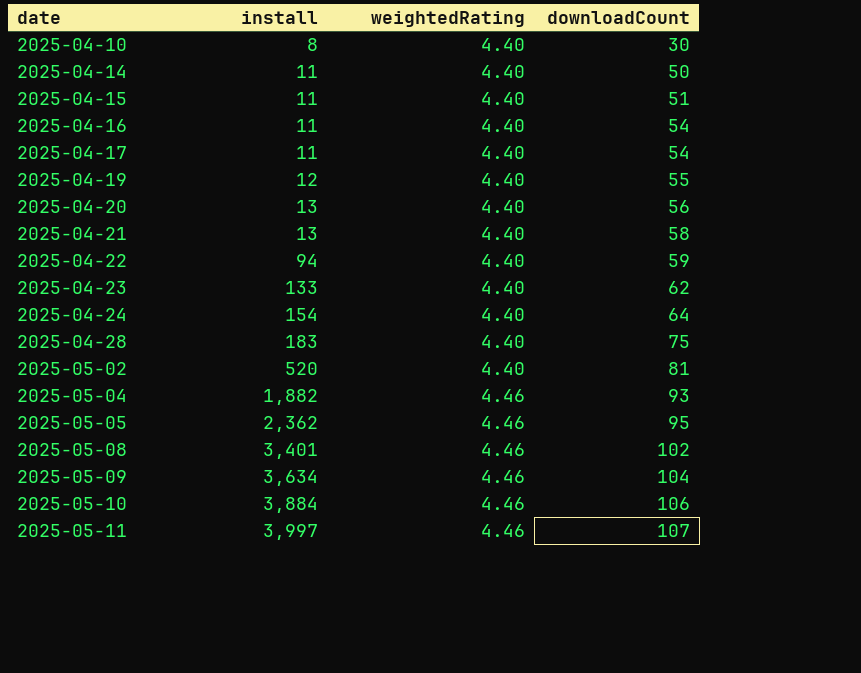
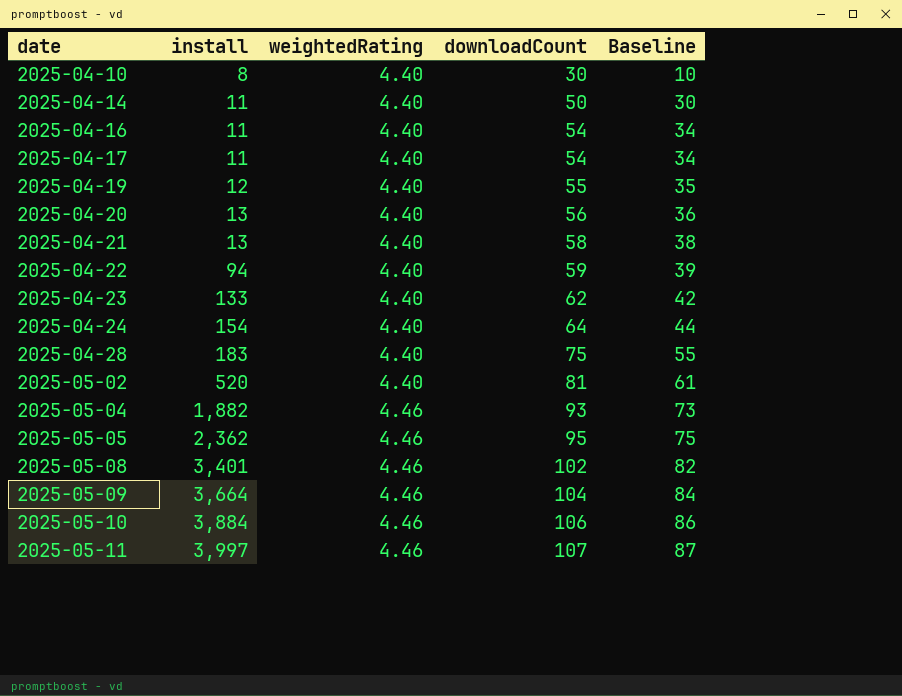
column Baseline | formula: none -> [downloadCount] - 20
row 2025-04-15: 11 | 4.40 | 51 -> none
2025-05-09 | install: 3,634 -> 3,664

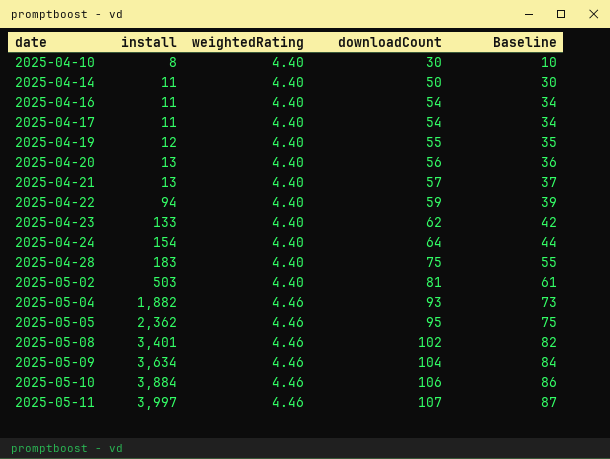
2025-04-21 | downloadCount: 58 -> 57
2025-04-21 | Baseline: 38 -> 37
2025-05-02 | install: 520 -> 503
2025-05-09 | install: 3,664 -> 3,634

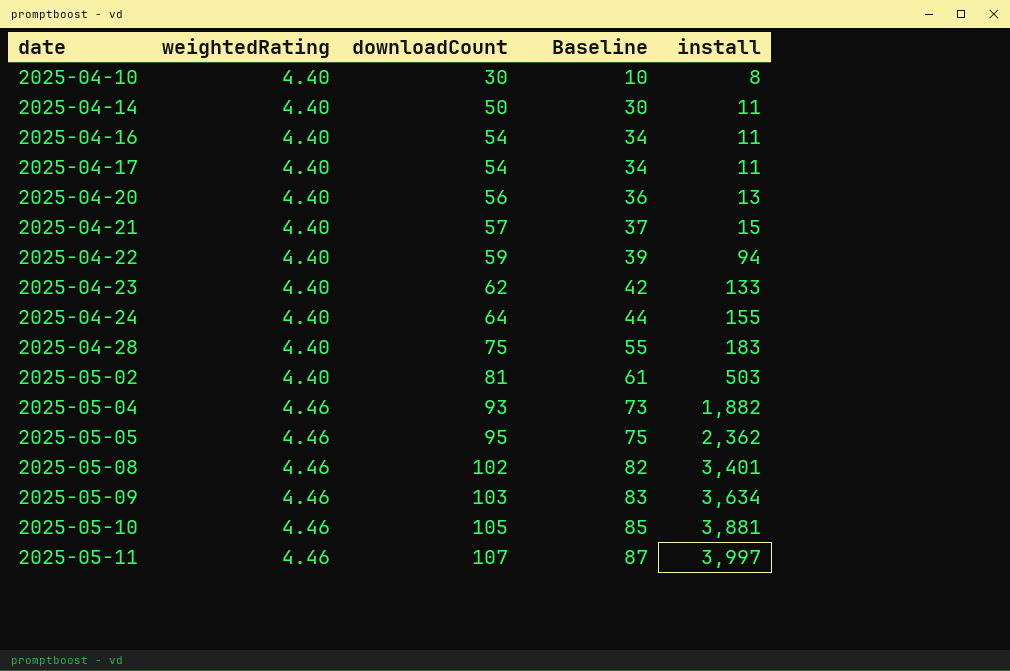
column install | position: 2 -> 5
row 2025-04-19: 12 | 4.40 | 55 | 35 -> none
2025-04-21 | install: 13 -> 15
2025-04-24 | install: 154 -> 155
2025-05-09 | downloadCount: 104 -> 103
2025-05-09 | Baseline: 84 -> 83
2025-05-10 | downloadCount: 106 -> 105
2025-05-10 | Baseline: 86 -> 85
2025-05-10 | install: 3,884 -> 3,881

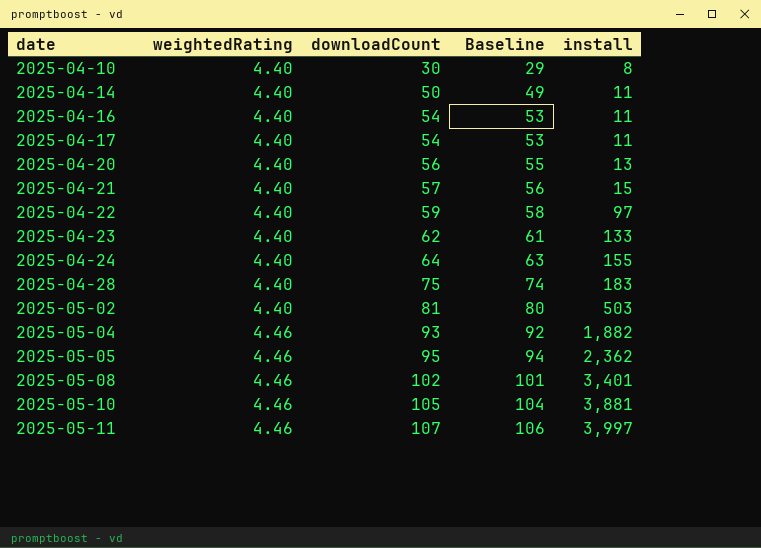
column Baseline | formula: [downloadCount] - 20 -> [downloadCount] - 1
row 2025-05-09: 4.46 | 103 | 83 | 3,634 -> none
2025-04-22 | install: 94 -> 97

